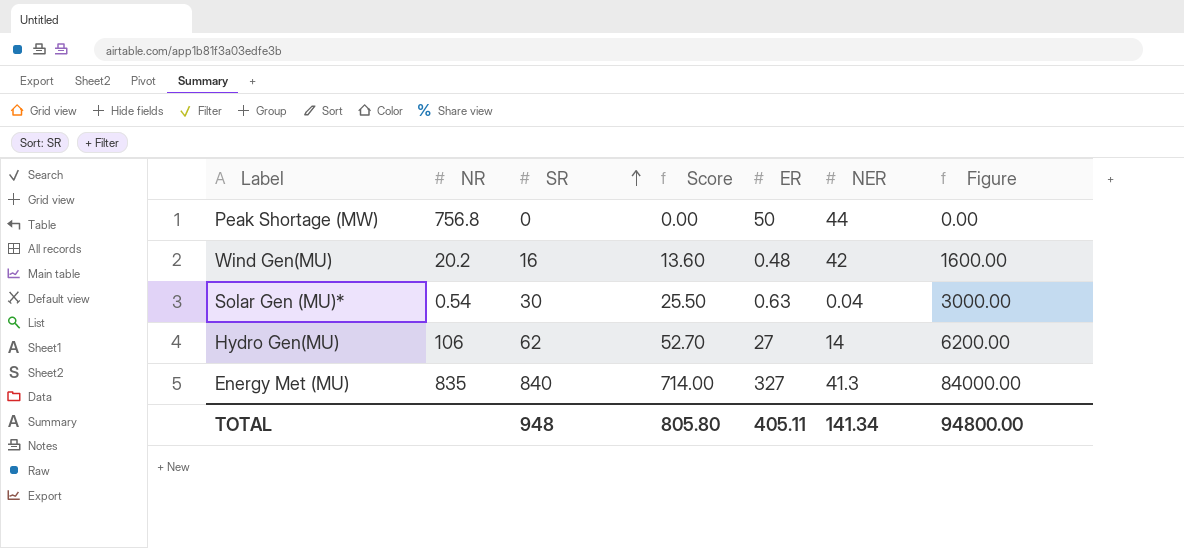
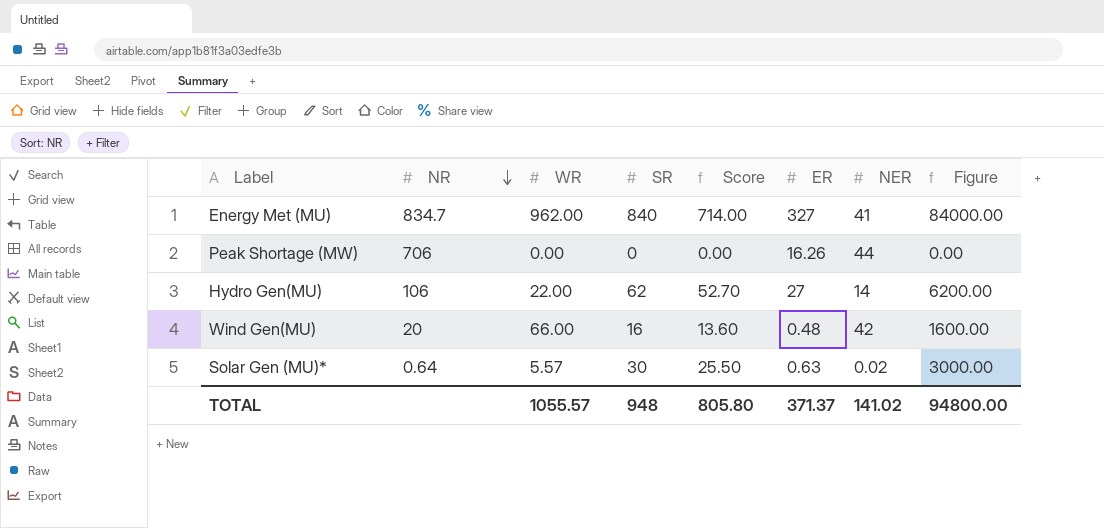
row order: SR ascending -> NR descending
column WR | position: none -> 3
Energy Met (MU) | NR: 835 -> 834.7
Energy Met (MU) | NER: 41.3 -> 41
Peak Shortage (MW) | NR: 756.8 -> 706
Peak Shortage (MW) | ER: 50 -> 16.26
Wind Gen(MU) | NR: 20.2 -> 20
Solar Gen (MU)* | NR: 0.54 -> 0.64
Solar Gen (MU)* | NER: 0.04 -> 0.02
TOTAL | ER: 405.11 -> 371.37
TOTAL | NER: 141.34 -> 141.02

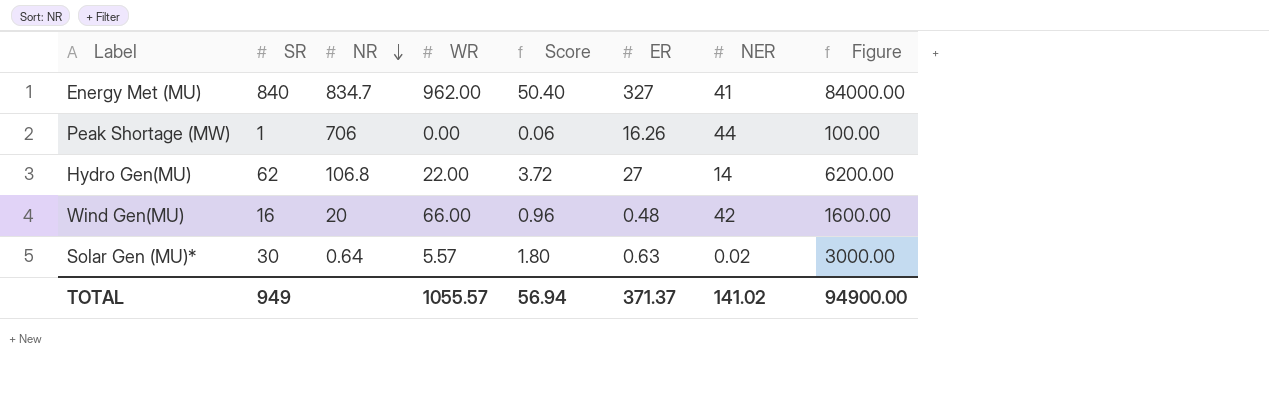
column SR | position: 4 -> 2
column Score | formula: [SR] * 0.85 -> [SR] * 0.06
Peak Shortage (MW) | SR: 0 -> 1
Peak Shortage (MW) | Figure: 0.00 -> 100.00
Hydro Gen(MU) | NR: 106 -> 106.8
TOTAL | SR: 948 -> 949
TOTAL | Score: 805.80 -> 56.94
TOTAL | Figure: 94800.00 -> 94900.00

